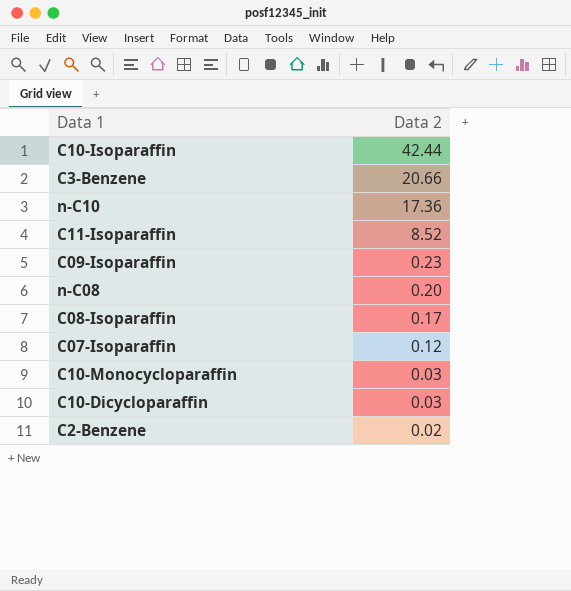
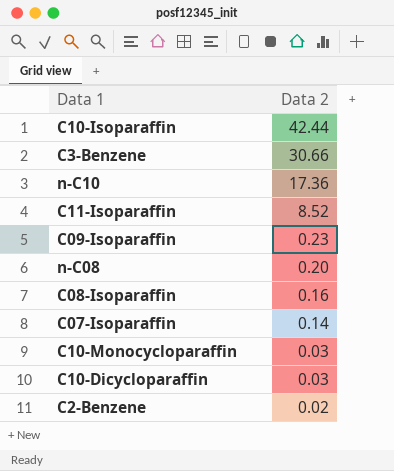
C3-Benzene | Data 2: 20.66 -> 30.66
C08-Isoparaffin | Data 2: 0.17 -> 0.16
C07-Isoparaffin | Data 2: 0.12 -> 0.14

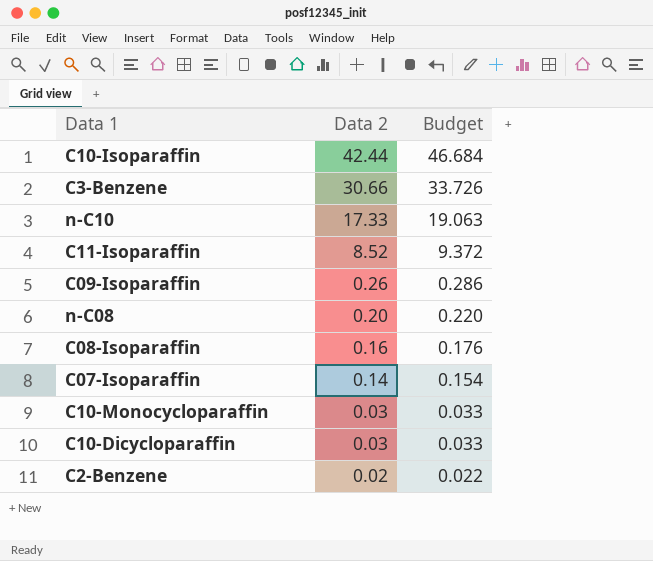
column Budget | formula: none -> [Data 2] * 1.1
n-C10 | Data 2: 17.36 -> 17.33
C09-Isoparaffin | Data 2: 0.23 -> 0.26

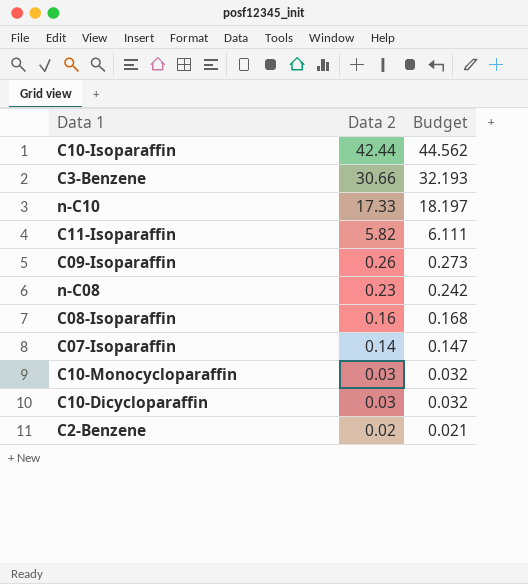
column Budget | formula: [Data 2] * 1.1 -> [Data 2] * 1.05
C11-Isoparaffin | Data 2: 8.52 -> 5.82
n-C08 | Data 2: 0.20 -> 0.23

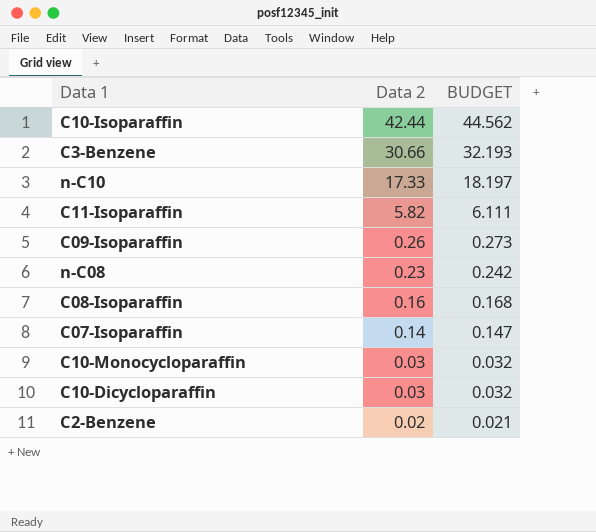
column name: Budget -> BUDGET

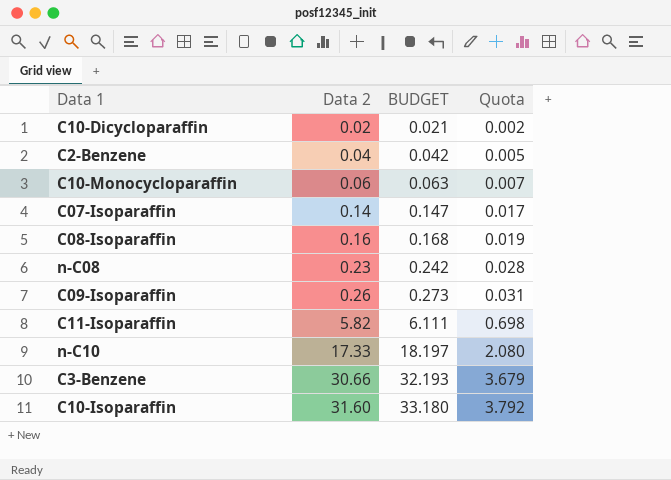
row order: Data 2 descending -> Data 2 ascending
column Quota | formula: none -> [Data 2] * 0.12
C10-Dicycloparaffin | Data 2: 0.03 -> 0.02
C10-Dicycloparaffin | BUDGET: 0.032 -> 0.021
C2-Benzene | Data 2: 0.02 -> 0.04
C2-Benzene | BUDGET: 0.021 -> 0.042
C10-Monocycloparaffin | Data 2: 0.03 -> 0.06
C10-Monocycloparaffin | BUDGET: 0.032 -> 0.063
C10-Isoparaffin | Data 2: 42.44 -> 31.60
C10-Isoparaffin | BUDGET: 44.562 -> 33.180

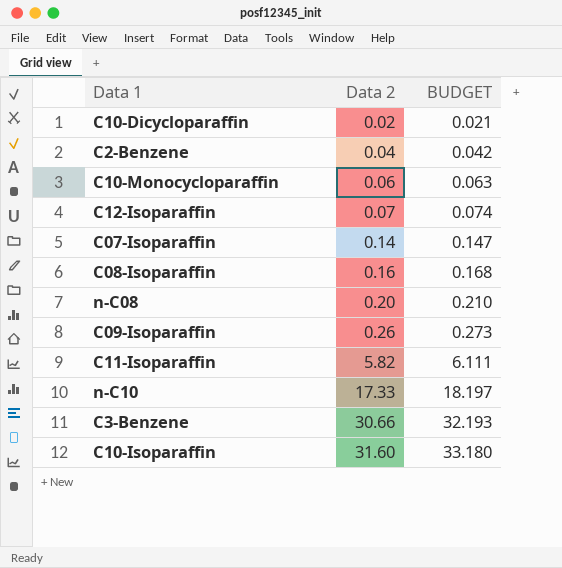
column Quota | formula: [Data 2] * 0.12 -> none
row C12-Isoparaffin: none -> 0.07 | 0.074
n-C08 | Data 2: 0.23 -> 0.20
n-C08 | BUDGET: 0.242 -> 0.210

